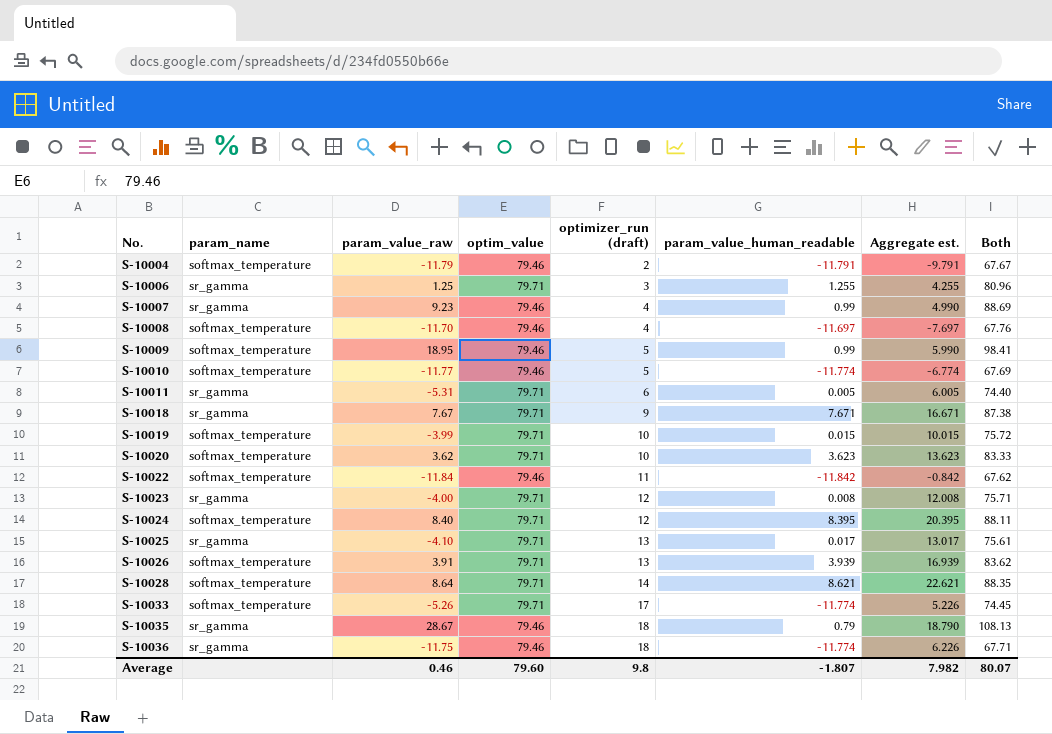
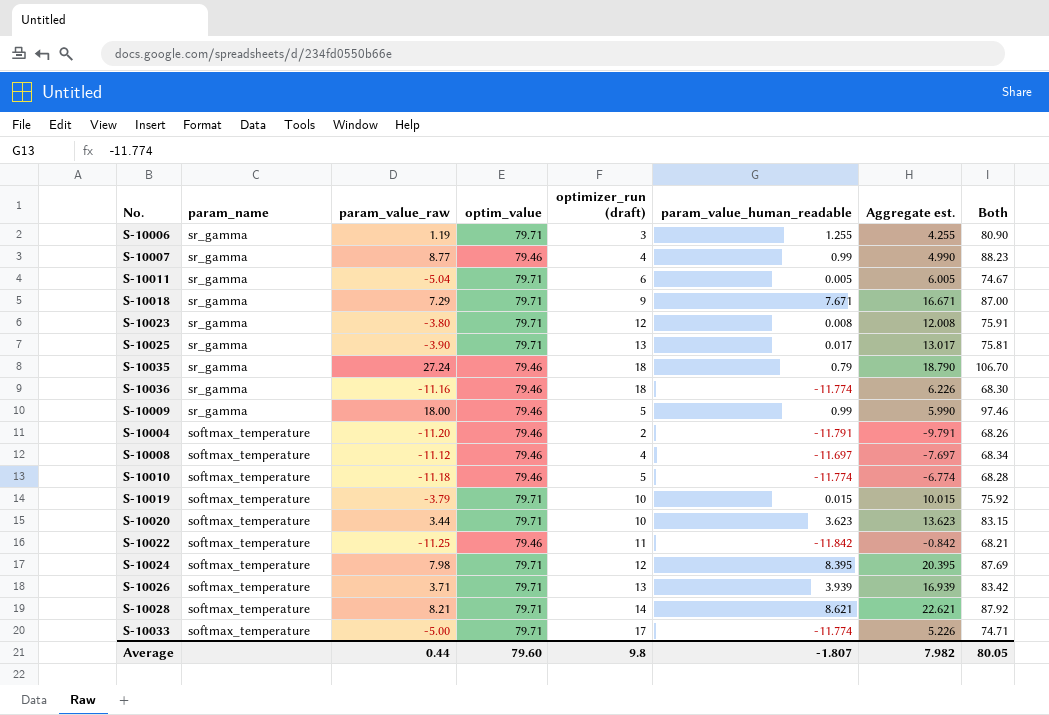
row order: No. ascending -> param_name descending
S-10006 | param_value_raw: 1.25 -> 1.19
S-10006 | Both: 80.96 -> 80.90
S-10007 | param_value_raw: 9.23 -> 8.77
S-10007 | Both: 88.69 -> 88.23
S-10011 | param_value_raw: -5.31 -> -5.04
S-10011 | Both: 74.40 -> 74.67
S-10018 | param_value_raw: 7.67 -> 7.29
S-10018 | Both: 87.38 -> 87.00
S-10023 | param_value_raw: -4.00 -> -3.80
S-10023 | Both: 75.71 -> 75.91
S-10025 | param_value_raw: -4.10 -> -3.90
S-10025 | Both: 75.61 -> 75.81
S-10035 | param_value_raw: 28.67 -> 27.24
S-10035 | Both: 108.13 -> 106.70
S-10036 | param_value_raw: -11.75 -> -11.16
S-10036 | Both: 67.71 -> 68.30
S-10009 | param_name: softmax_temperature -> sr_gamma
S-10009 | param_value_raw: 18.95 -> 18.00
S-10009 | Both: 98.41 -> 97.46
S-10004 | param_value_raw: -11.79 -> -11.20
S-10004 | Both: 67.67 -> 68.26
S-10008 | param_value_raw: -11.70 -> -11.12
S-10008 | Both: 67.76 -> 68.34
S-10010 | param_value_raw: -11.77 -> -11.18
S-10010 | Both: 67.69 -> 68.28
S-10019 | param_value_raw: -3.99 -> -3.79
S-10019 | Both: 75.72 -> 75.92
S-10020 | param_value_raw: 3.62 -> 3.44
S-10020 | Both: 83.33 -> 83.15
S-10022 | param_value_raw: -11.84 -> -11.25
S-10022 | Both: 67.62 -> 68.21
S-10024 | param_value_raw: 8.40 -> 7.98
S-10024 | Both: 88.11 -> 87.69
S-10026 | param_value_raw: 3.91 -> 3.71
S-10026 | Both: 83.62 -> 83.42
S-10028 | param_value_raw: 8.64 -> 8.21
S-10028 | Both: 88.35 -> 87.92
S-10033 | param_value_raw: -5.26 -> -5.00
S-10033 | Both: 74.45 -> 74.71
Average | param_value_raw: 0.46 -> 0.44
Average | Both: 80.07 -> 80.05

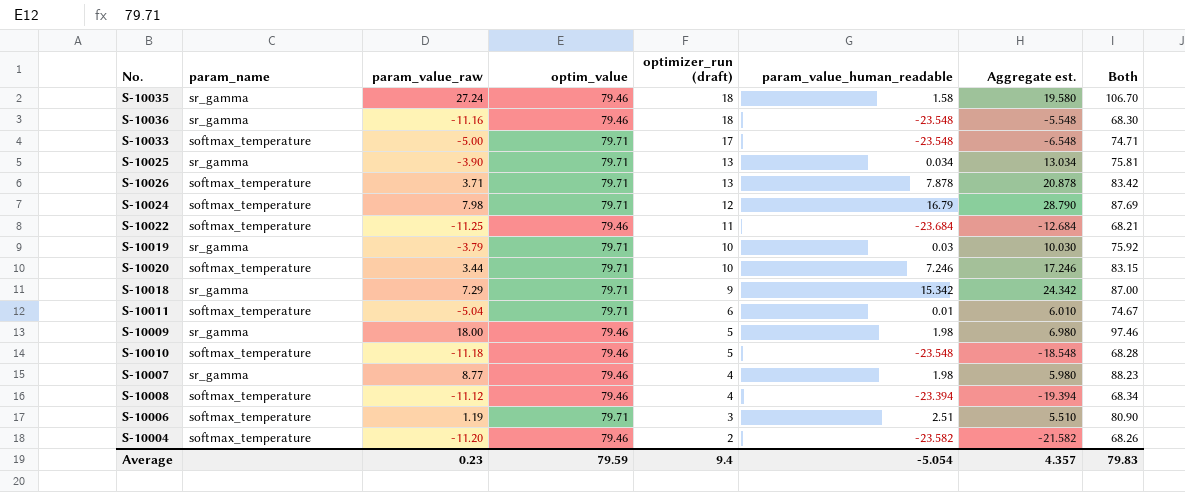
row order: param_name descending -> optimizer_run (draft) descending
row S-10023: sr_gamma | -3.80 | 79.71 | 12 | 0.008 | 12.008 | 75.91 -> none
row S-10028: softmax_temperature | 8.21 | 79.71 | 14 | 8.621 | 22.621 | 87.92 -> none
S-10035 | param_value_human_readable: 0.79 -> 1.58
S-10035 | Aggregate est.: 18.790 -> 19.580
S-10036 | param_value_human_readable: -11.774 -> -23.548
S-10036 | Aggregate est.: 6.226 -> -5.548
S-10033 | param_value_human_readable: -11.774 -> -23.548
S-10033 | Aggregate est.: 5.226 -> -6.548
S-10025 | param_value_human_readable: 0.017 -> 0.034
S-10025 | Aggregate est.: 13.017 -> 13.034
S-10026 | param_value_human_readable: 3.939 -> 7.878
S-10026 | Aggregate est.: 16.939 -> 20.878
S-10024 | param_value_human_readable: 8.395 -> 16.79
S-10024 | Aggregate est.: 20.395 -> 28.790
S-10022 | param_value_human_readable: -11.842 -> -23.684
S-10022 | Aggregate est.: -0.842 -> -12.684
S-10019 | param_name: softmax_temperature -> sr_gamma
S-10019 | param_value_human_readable: 0.015 -> 0.03
S-10019 | Aggregate est.: 10.015 -> 10.030
S-10020 | param_value_human_readable: 3.623 -> 7.246
S-10020 | Aggregate est.: 13.623 -> 17.246
S-10018 | param_value_human_readable: 7.671 -> 15.342
S-10018 | Aggregate est.: 16.671 -> 24.342
S-10011 | param_name: sr_gamma -> softmax_temperature
S-10011 | param_value_human_readable: 0.005 -> 0.01
S-10011 | Aggregate est.: 6.005 -> 6.010
S-10009 | param_value_human_readable: 0.99 -> 1.98
S-10009 | Aggregate est.: 5.990 -> 6.980
S-10010 | param_value_human_readable: -11.774 -> -23.548
S-10010 | Aggregate est.: -6.774 -> -18.548
S-10007 | param_value_human_readable: 0.99 -> 1.98
S-10007 | Aggregate est.: 4.990 -> 5.980
S-10008 | param_value_human_readable: -11.697 -> -23.394
S-10008 | Aggregate est.: -7.697 -> -19.394
S-10006 | param_name: sr_gamma -> softmax_temperature
S-10006 | param_value_human_readable: 1.255 -> 2.51
S-10006 | Aggregate est.: 4.255 -> 5.510
S-10004 | param_value_human_readable: -11.791 -> -23.582
S-10004 | Aggregate est.: -9.791 -> -21.582
Average | param_value_raw: 0.44 -> 0.23
Average | optim_value: 79.60 -> 79.59
Average | optimizer_run (draft): 9.8 -> 9.4
Average | param_value_human_readable: -1.807 -> -5.054
Average | Aggregate est.: 7.982 -> 4.357
Average | Both: 80.05 -> 79.83

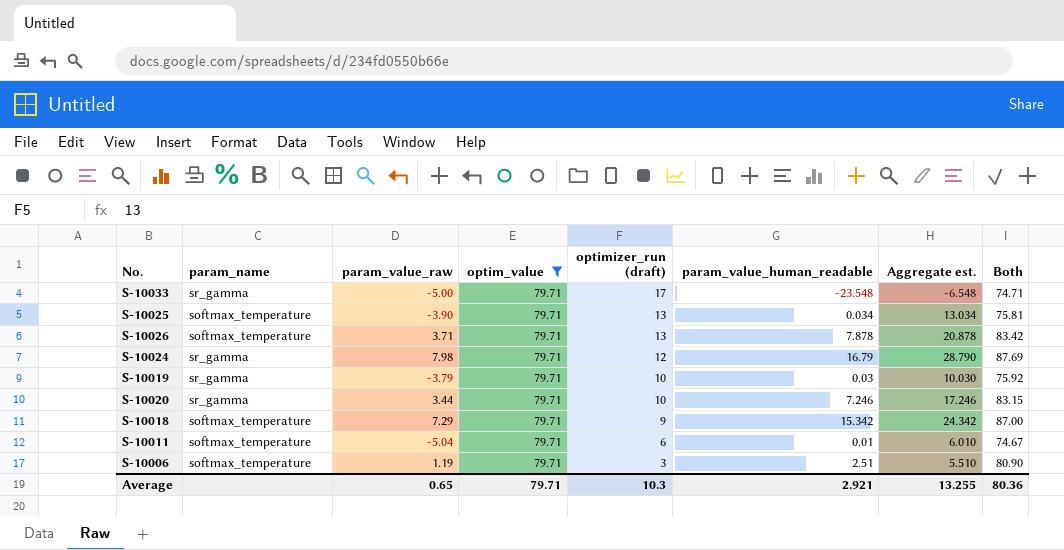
filter: none -> optim_value = 79.71
S-10033 | param_name: softmax_temperature -> sr_gamma
S-10025 | param_name: sr_gamma -> softmax_temperature
S-10024 | param_name: softmax_temperature -> sr_gamma
S-10020 | param_name: softmax_temperature -> sr_gamma
S-10018 | param_name: sr_gamma -> softmax_temperature
Average | param_value_raw: 0.23 -> 0.65
Average | optim_value: 79.59 -> 79.71
Average | optimizer_run (draft): 9.4 -> 10.3
Average | param_value_human_readable: -5.054 -> 2.921
Average | Aggregate est.: 4.357 -> 13.255
Average | Both: 79.83 -> 80.36

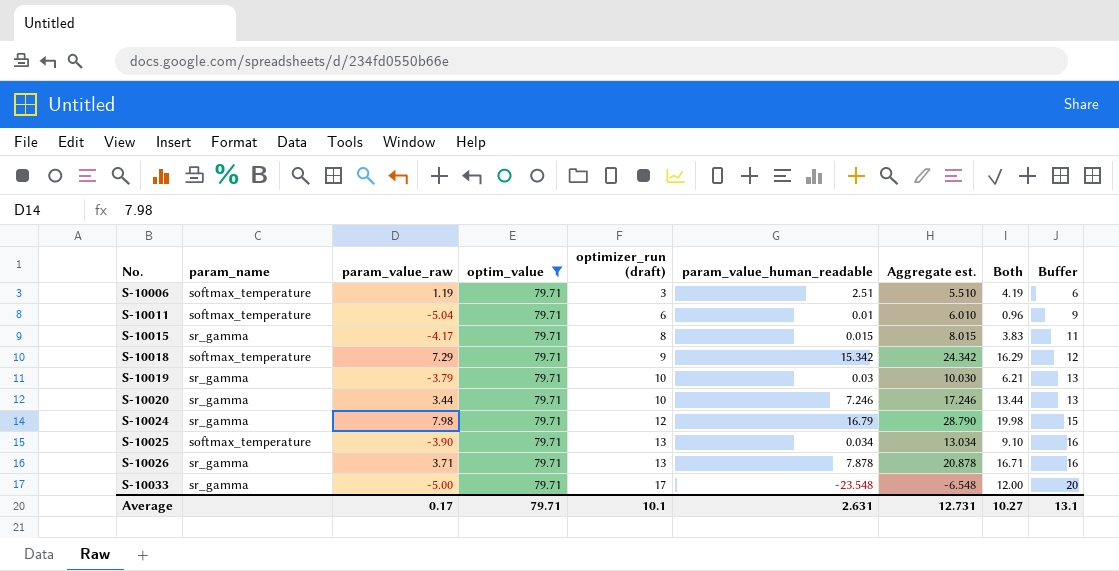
row order: optimizer_run (draft) descending -> No. ascending
column Both | formula: [param_value_raw] + [optim_value] -> [param_value_raw] + [optimizer_run (draft)]
column Buffer | formula: none -> [optimizer_run (draft)] + 3
row S-10015: none -> sr_gamma | -4.17 | 79.71 | 8 | 0.015 | 8.015 | 3.83 | 11
S-10026 | param_name: softmax_temperature -> sr_gamma
Average | param_value_raw: 0.65 -> 0.17
Average | optimizer_run (draft): 10.3 -> 10.1
Average | param_value_human_readable: 2.921 -> 2.631
Average | Aggregate est.: 13.255 -> 12.731
Average | Both: 80.36 -> 10.27

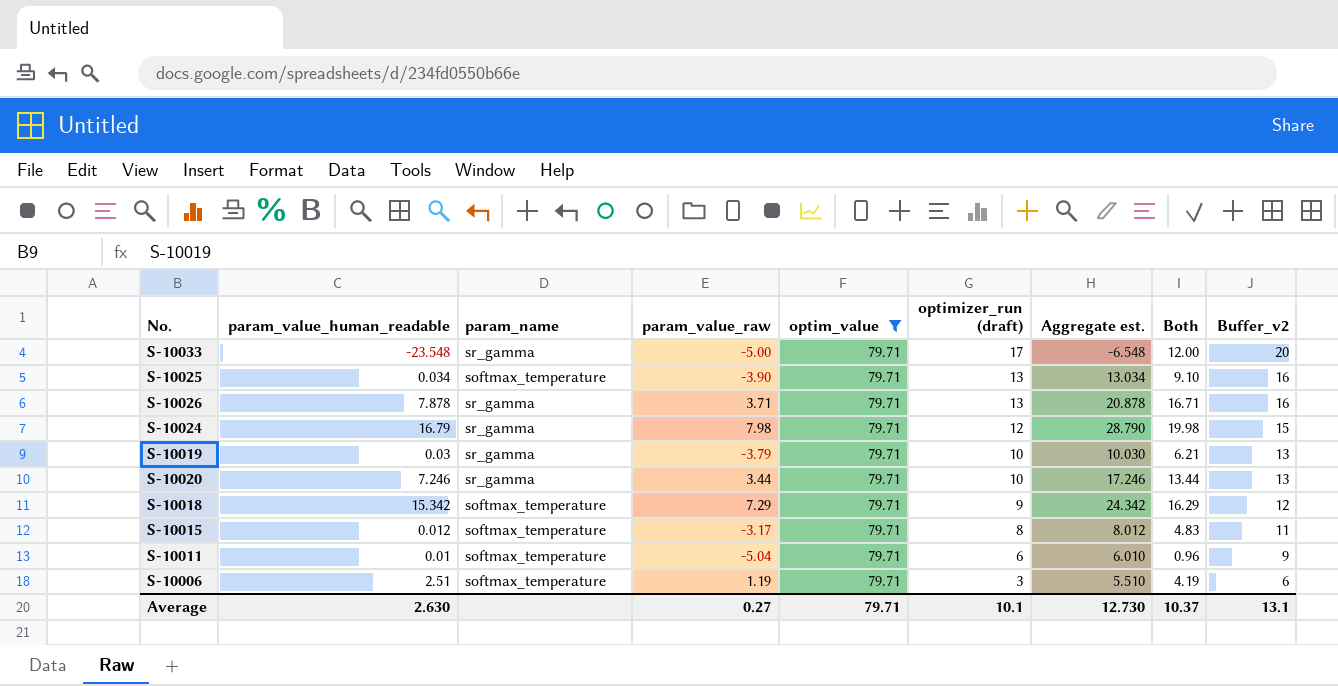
row order: No. ascending -> optimizer_run (draft) descending
column param_value_human_readable | position: 6 -> 2
column name: Buffer -> Buffer_v2
S-10015 | param_value_human_readable: 0.015 -> 0.012
S-10015 | param_name: sr_gamma -> softmax_temperature
S-10015 | param_value_raw: -4.17 -> -3.17
S-10015 | Aggregate est.: 8.015 -> 8.012
S-10015 | Both: 3.83 -> 4.83
Average | param_value_human_readable: 2.631 -> 2.630
Average | param_value_raw: 0.17 -> 0.27
Average | Aggregate est.: 12.731 -> 12.730
Average | Both: 10.27 -> 10.37

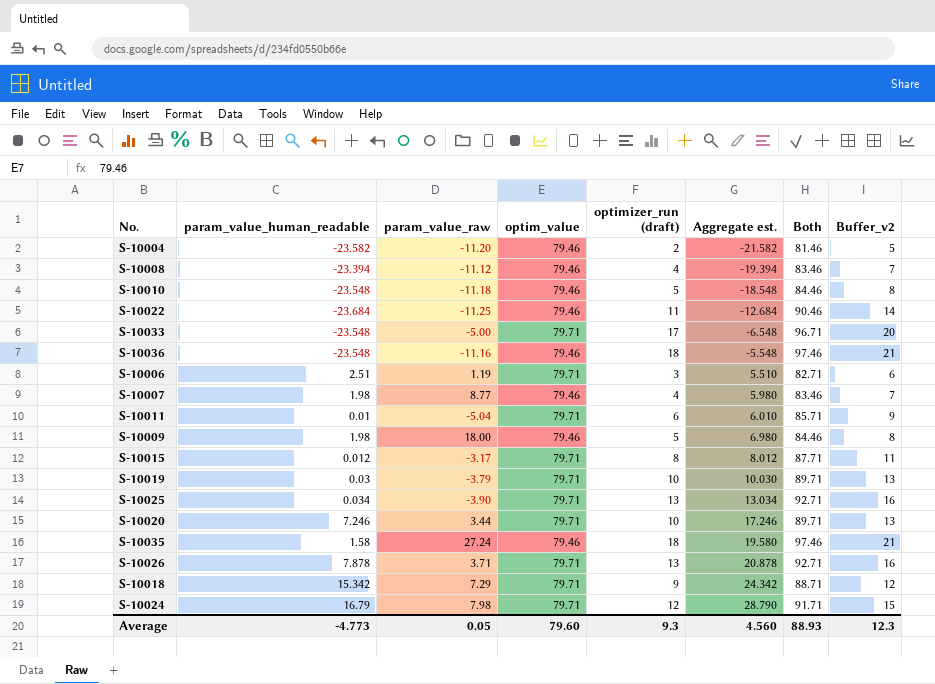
filter: optim_value = 79.71 -> none
row order: optimizer_run (draft) descending -> Aggregate est. ascending
column param_name | position: 3 -> none
column Both | formula: [param_value_raw] + [optimizer_run (draft)] -> [optim_value] + [optimizer_run (draft)]
Average | param_value_human_readable: 2.630 -> -4.773
Average | param_value_raw: 0.27 -> 0.05
Average | optim_value: 79.71 -> 79.60
Average | optimizer_run (draft): 10.1 -> 9.3
Average | Aggregate est.: 12.730 -> 4.560
Average | Both: 10.37 -> 88.93
Average | Buffer_v2: 13.1 -> 12.3

